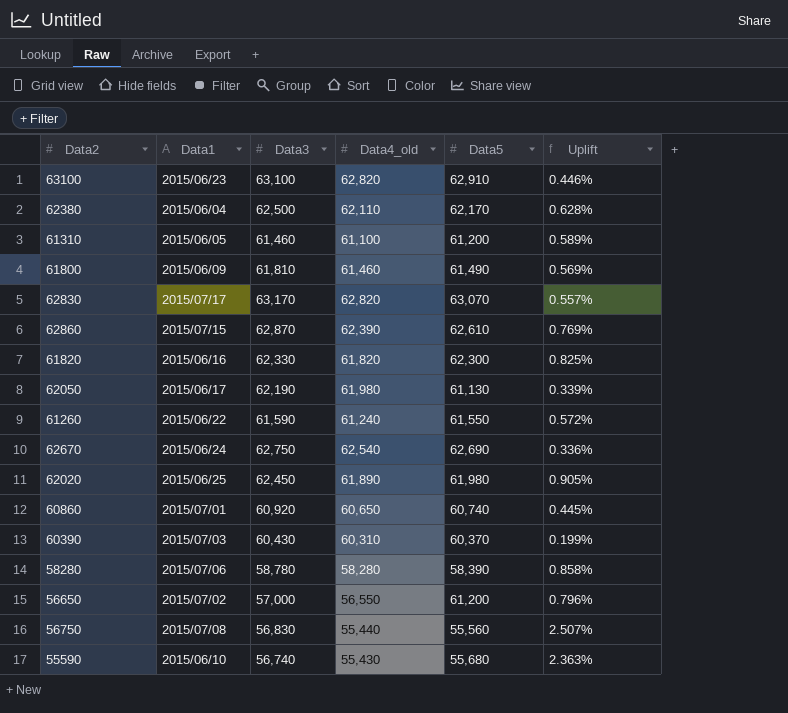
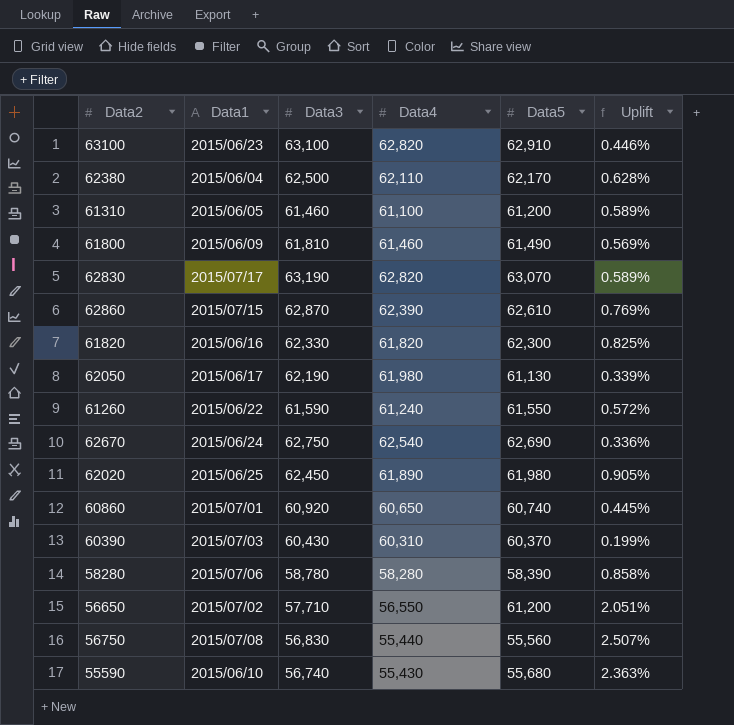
column name: Data4_old -> Data4
62830 | Data3: 63,170 -> 63,190
62830 | Uplift: 0.557% -> 0.589%
56650 | Data3: 57,000 -> 57,710
56650 | Uplift: 0.796% -> 2.051%

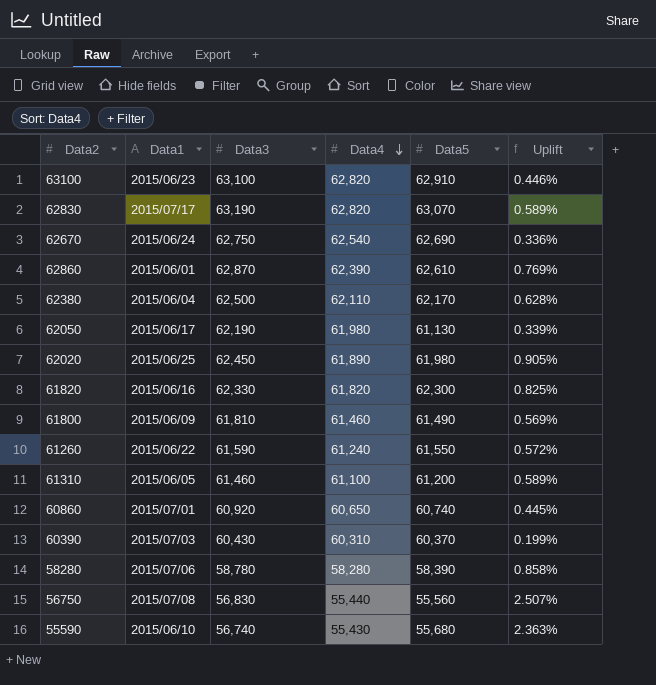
row order: none -> Data4 descending
row 56650: 2015/07/02 | 57,710 | 56,550 | 61,200 | 2.051% -> none
62860 | Data1: 2015/07/15 -> 2015/06/01

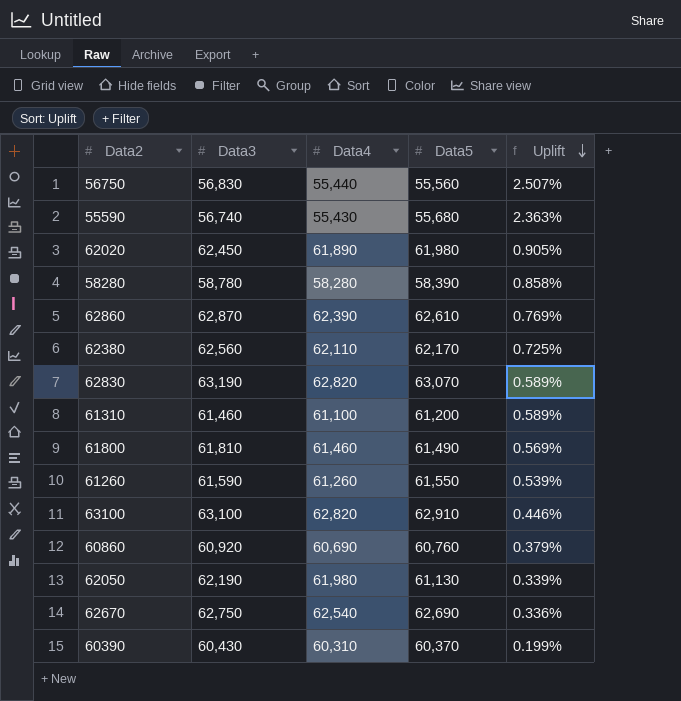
row order: Data4 descending -> Uplift descending
column Data1 | position: 2 -> none
row 61820: 2015/06/16 | 62,330 | 61,820 | 62,300 | 0.825% -> none
62380 | Data3: 62,500 -> 62,560
62380 | Uplift: 0.628% -> 0.725%
61260 | Data4: 61,240 -> 61,260
61260 | Uplift: 0.572% -> 0.539%
60860 | Data4: 60,650 -> 60,690
60860 | Data5: 60,740 -> 60,760
60860 | Uplift: 0.445% -> 0.379%

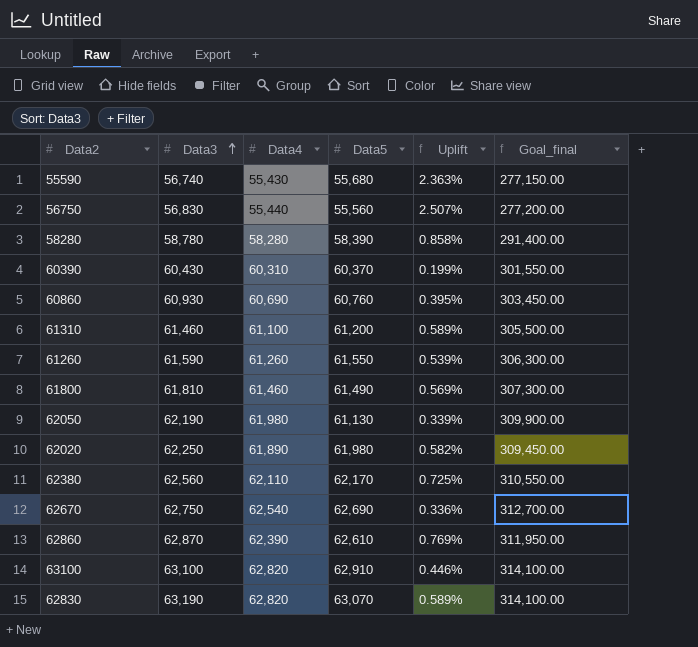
row order: Uplift descending -> Data3 ascending
column Goal_final | formula: none -> [Data4] * 5
60860 | Data3: 60,920 -> 60,930
60860 | Uplift: 0.379% -> 0.395%
62020 | Data3: 62,450 -> 62,250
62020 | Uplift: 0.905% -> 0.582%

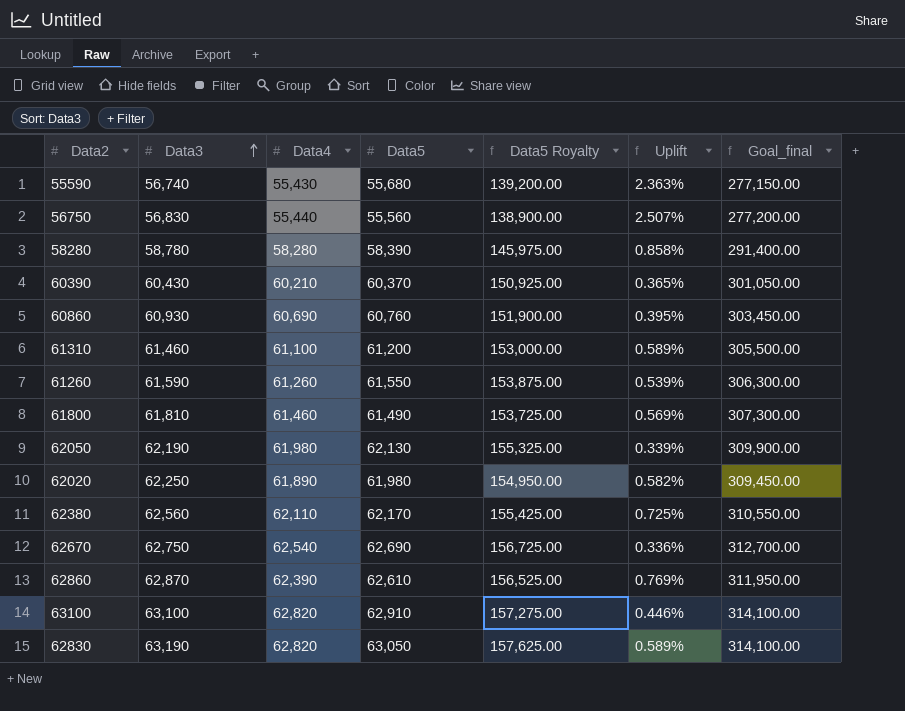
column Data5 Royalty | formula: none -> [Data5] * 2.5
60390 | Data4: 60,310 -> 60,210
60390 | Uplift: 0.199% -> 0.365%
60390 | Goal_final: 301,550.00 -> 301,050.00
62050 | Data5: 61,130 -> 62,130
62830 | Data5: 63,070 -> 63,050

